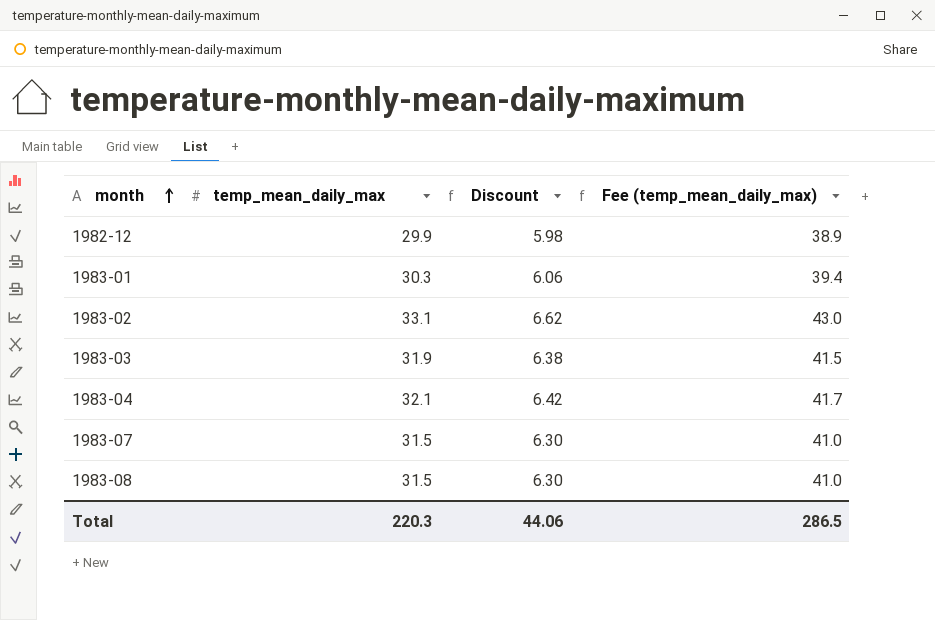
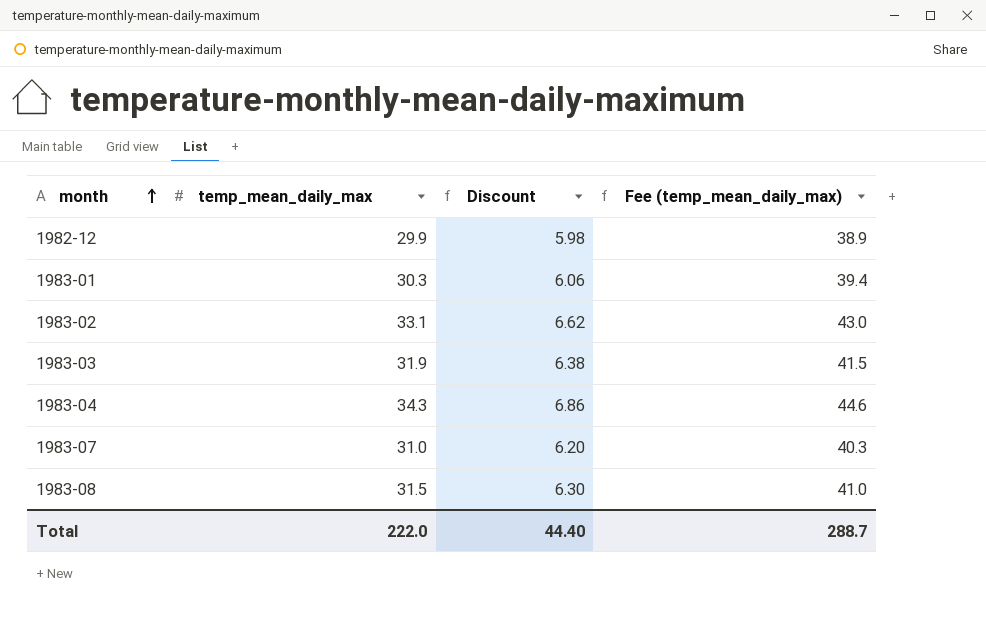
1983-04 | temp_mean_daily_max: 32.1 -> 34.3
1983-04 | Discount: 6.42 -> 6.86
1983-04 | Fee (temp_mean_daily_max): 41.7 -> 44.6
1983-07 | temp_mean_daily_max: 31.5 -> 31.0
1983-07 | Discount: 6.30 -> 6.20
1983-07 | Fee (temp_mean_daily_max): 41.0 -> 40.3
Total | temp_mean_daily_max: 220.3 -> 222.0
Total | Discount: 44.06 -> 44.40
Total | Fee (temp_mean_daily_max): 286.5 -> 288.7

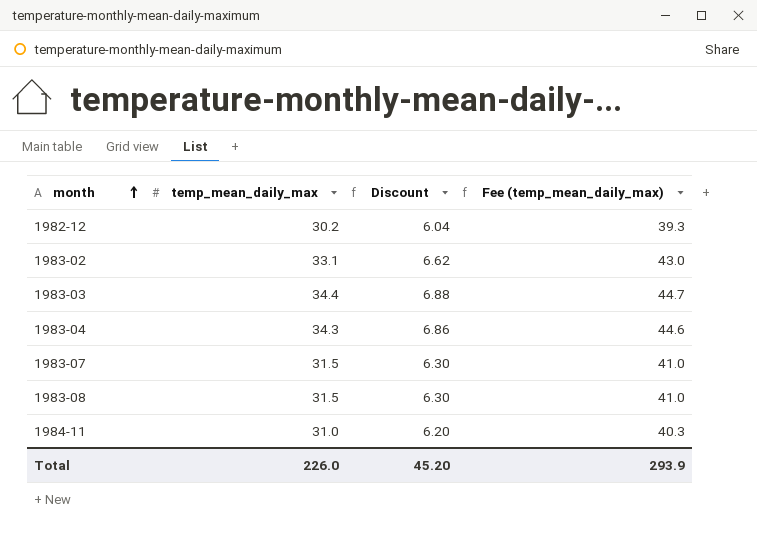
row 1983-01: 30.3 | 6.06 | 39.4 -> none
1982-12 | temp_mean_daily_max: 29.9 -> 30.2
1982-12 | Discount: 5.98 -> 6.04
1982-12 | Fee (temp_mean_daily_max): 38.9 -> 39.3
1983-03 | temp_mean_daily_max: 31.9 -> 34.4
1983-03 | Discount: 6.38 -> 6.88
1983-03 | Fee (temp_mean_daily_max): 41.5 -> 44.7
1983-07 | temp_mean_daily_max: 31.0 -> 31.5
1983-07 | Discount: 6.20 -> 6.30
1983-07 | Fee (temp_mean_daily_max): 40.3 -> 41.0
row 1984-11: none -> 31.0 | 6.20 | 40.3
Total | temp_mean_daily_max: 222.0 -> 226.0
Total | Discount: 44.40 -> 45.20
Total | Fee (temp_mean_daily_max): 288.7 -> 293.9

